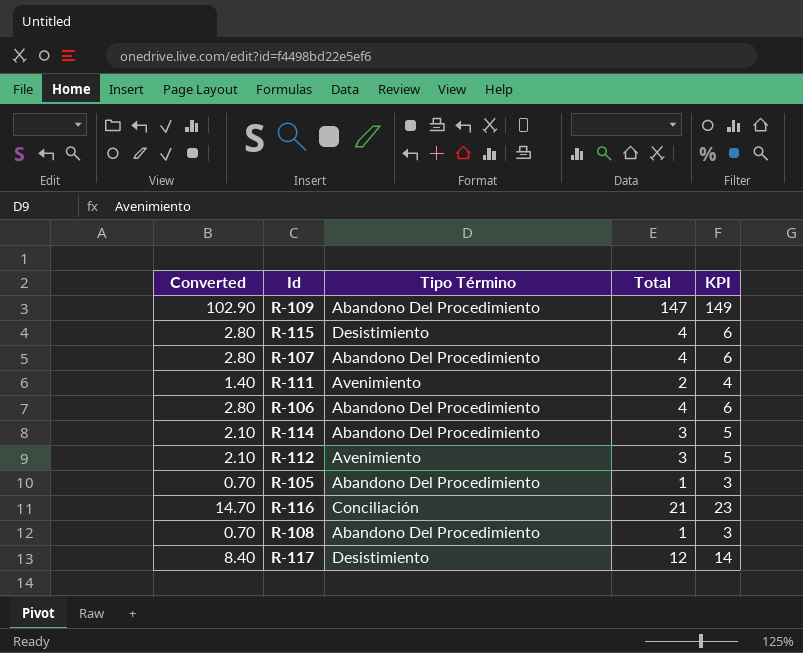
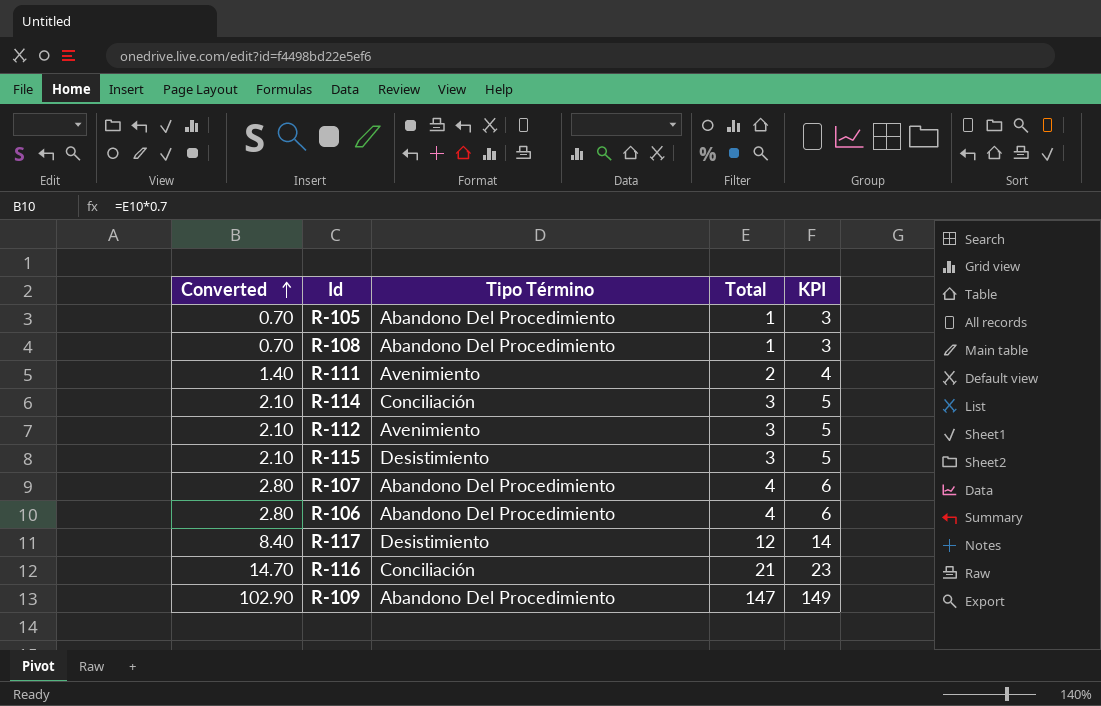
row order: none -> Converted ascending
R-114 | Tipo Término: Abandono Del Procedimiento -> Conciliación
R-115 | Converted: 2.80 -> 2.10
R-115 | Total: 4 -> 3
R-115 | KPI: 6 -> 5

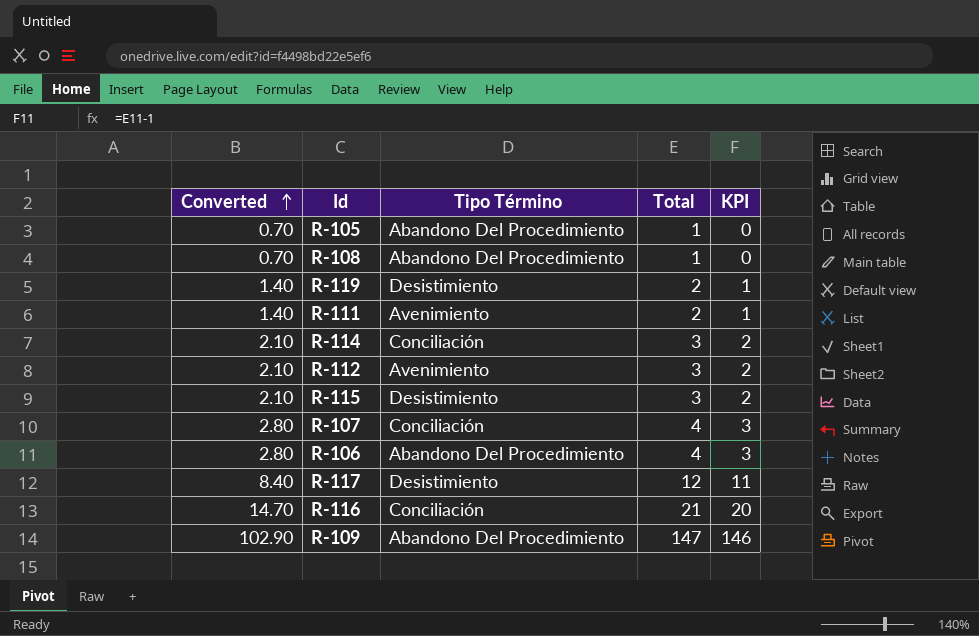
column KPI | formula: [Total] + 2 -> [Total] - 1
row R-119: none -> 1.40 | Desistimiento | 2 | 1
R-107 | Tipo Término: Abandono Del Procedimiento -> Conciliación

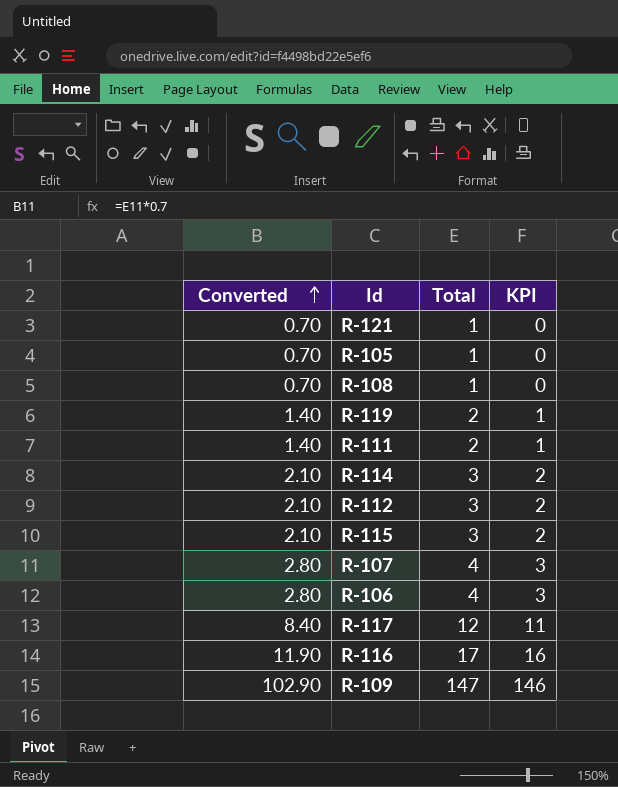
column Tipo Término | position: 3 -> none
row R-121: none -> 0.70 | 1 | 0
R-116 | Converted: 14.70 -> 11.90
R-116 | Total: 21 -> 17
R-116 | KPI: 20 -> 16

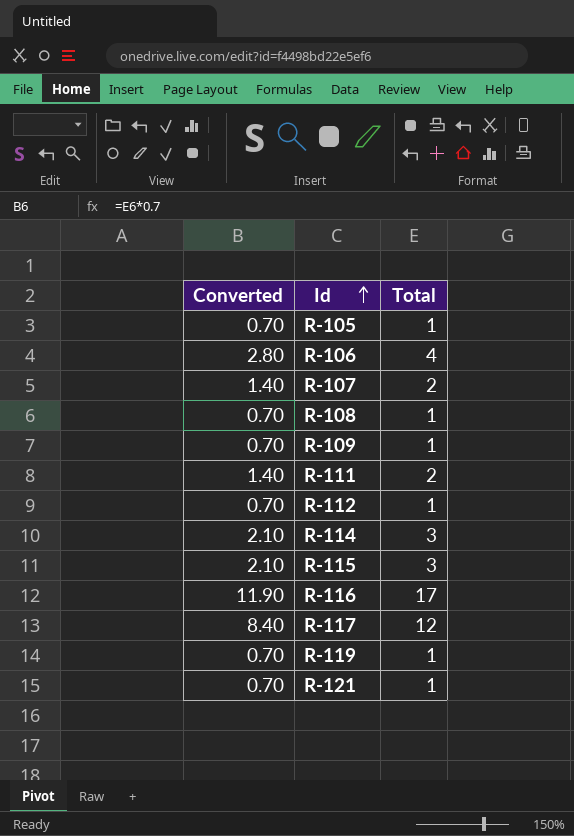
row order: Converted ascending -> Id ascending
column KPI | formula: [Total] - 1 -> none
R-107 | Converted: 2.80 -> 1.40
R-107 | Total: 4 -> 2
R-109 | Converted: 102.90 -> 0.70
R-109 | Total: 147 -> 1
R-112 | Converted: 2.10 -> 0.70
R-112 | Total: 3 -> 1
R-119 | Converted: 1.40 -> 0.70
R-119 | Total: 2 -> 1

